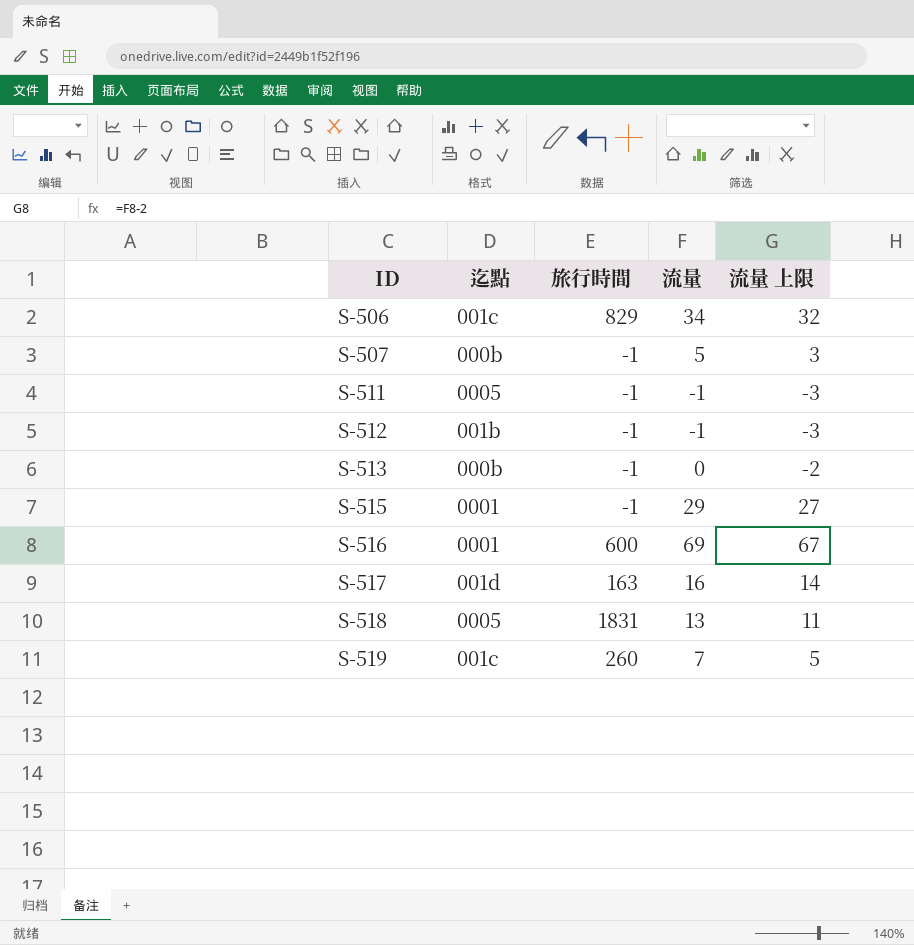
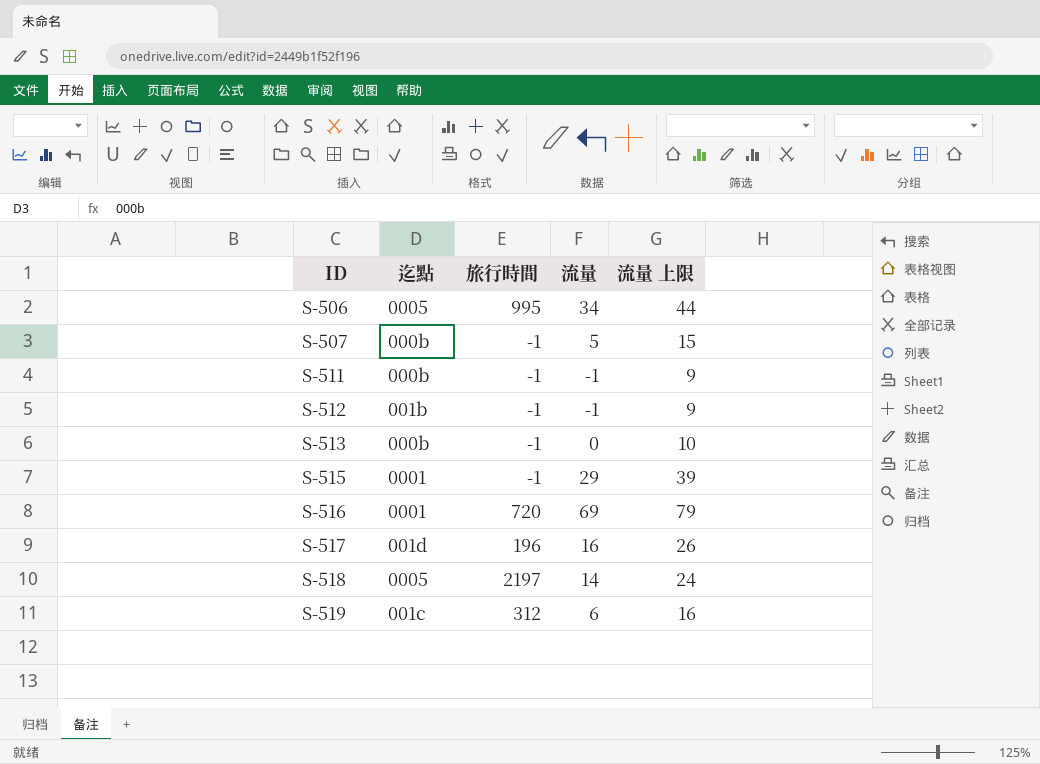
column 流量 上限 | formula: [流量] - 2 -> [流量] + 10
S-506 | 迄點: 001c -> 0005
S-506 | 旅行時間: 829 -> 995
S-511 | 迄點: 0005 -> 000b
S-516 | 旅行時間: 600 -> 720
S-517 | 旅行時間: 163 -> 196
S-518 | 旅行時間: 1831 -> 2197
S-518 | 流量: 13 -> 14
S-519 | 旅行時間: 260 -> 312
S-519 | 流量: 7 -> 6

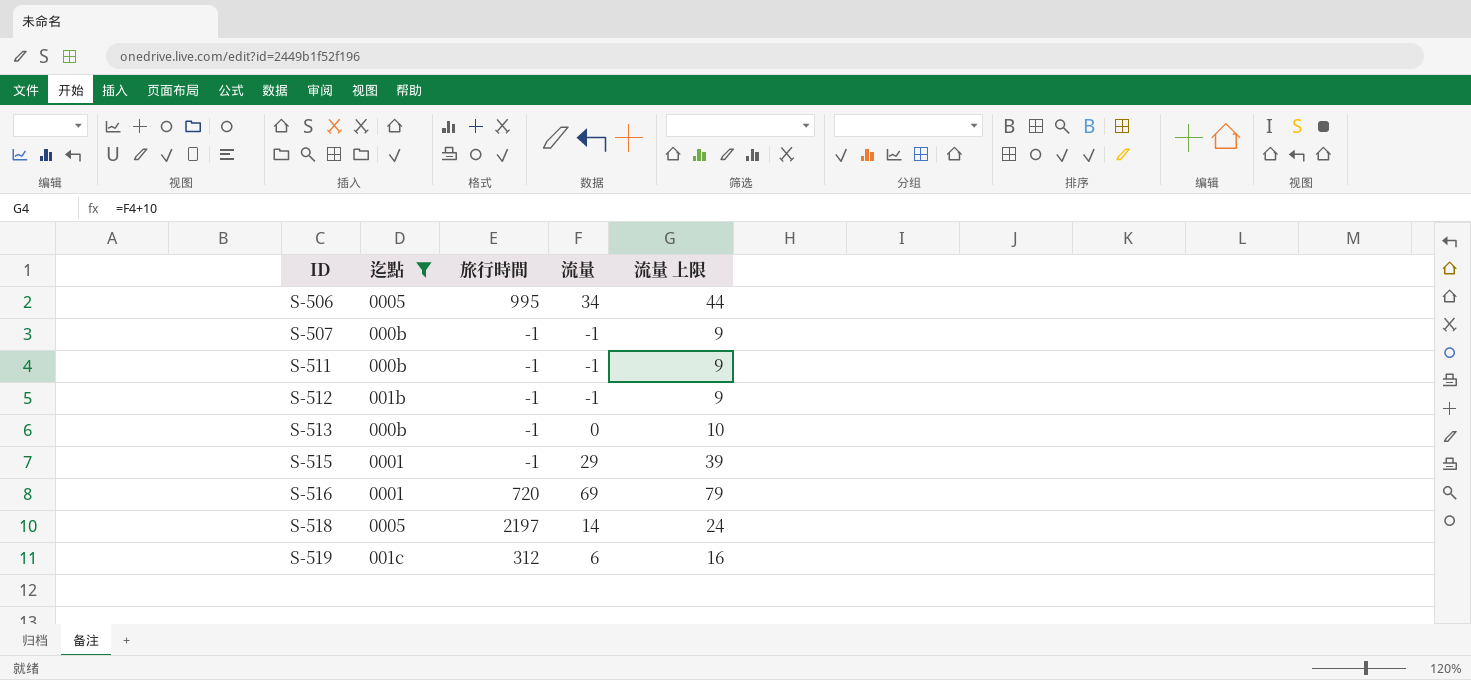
filter: none -> 迄點 != 001d
S-507 | 流量: 5 -> -1
S-507 | 流量 上限: 15 -> 9

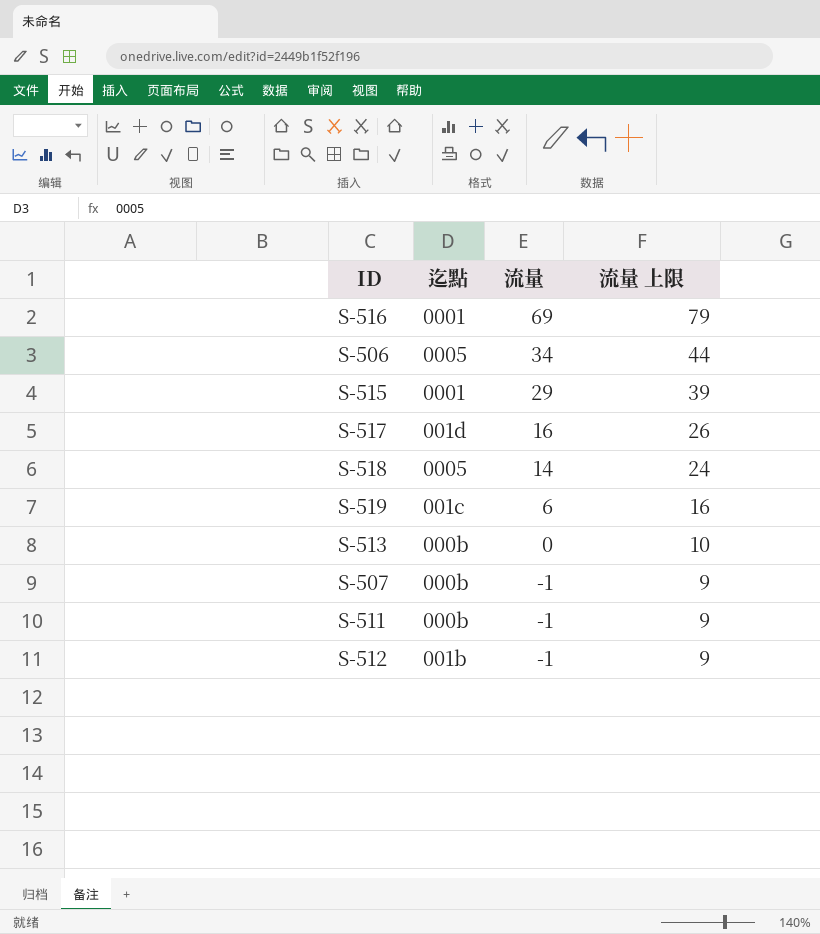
filter: 迄點 != 001d -> none
row order: ID ascending -> 流量 descending
column 旅行時間 | position: 3 -> none

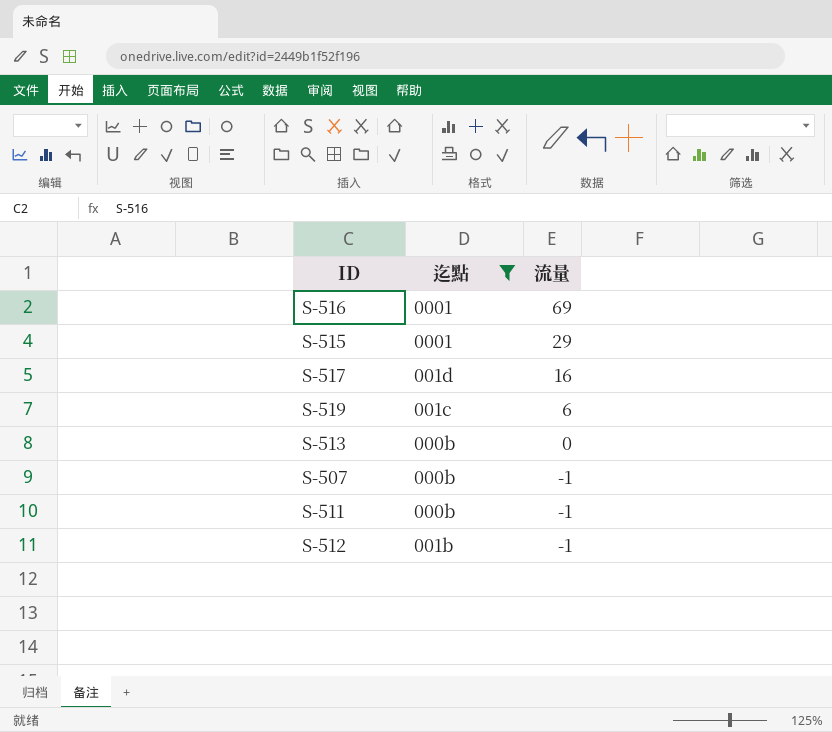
filter: none -> 迄點 != 0005
column 流量 上限 | formula: [流量] + 10 -> none

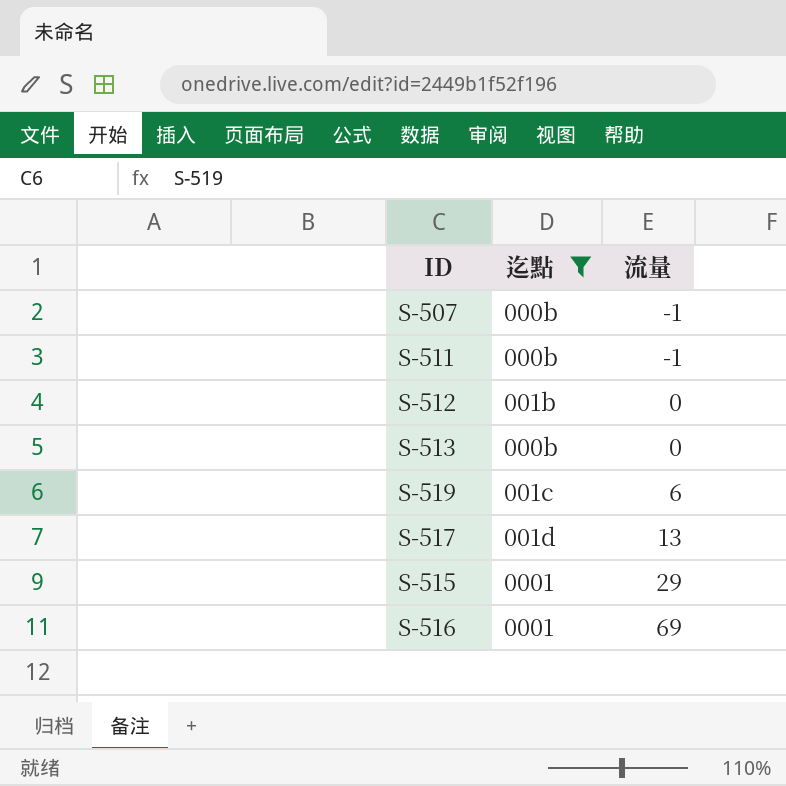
row order: 流量 descending -> 流量 ascending
S-512 | 流量: -1 -> 0
S-517 | 流量: 16 -> 13

